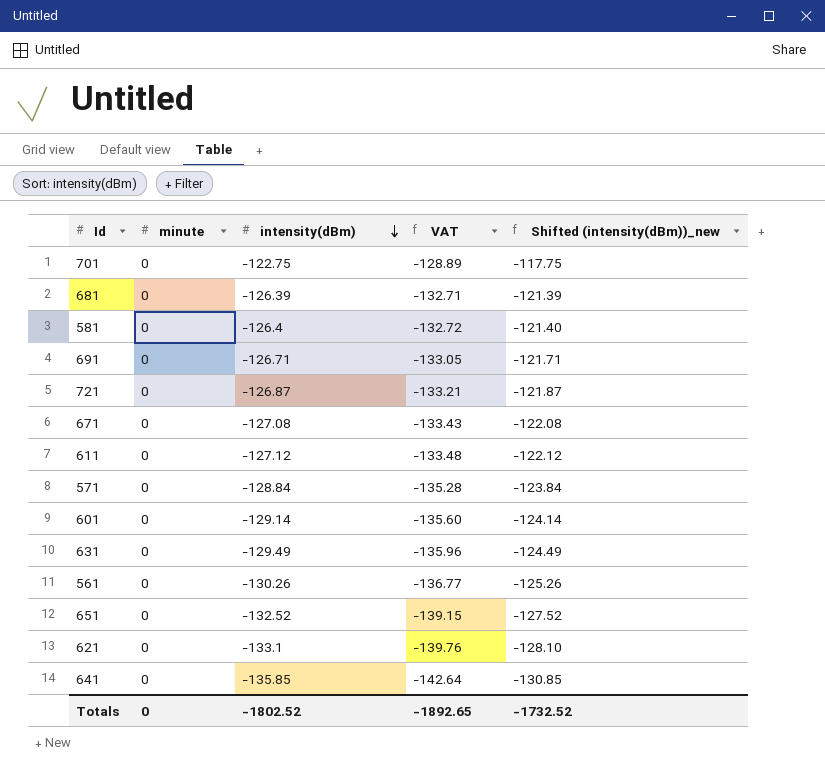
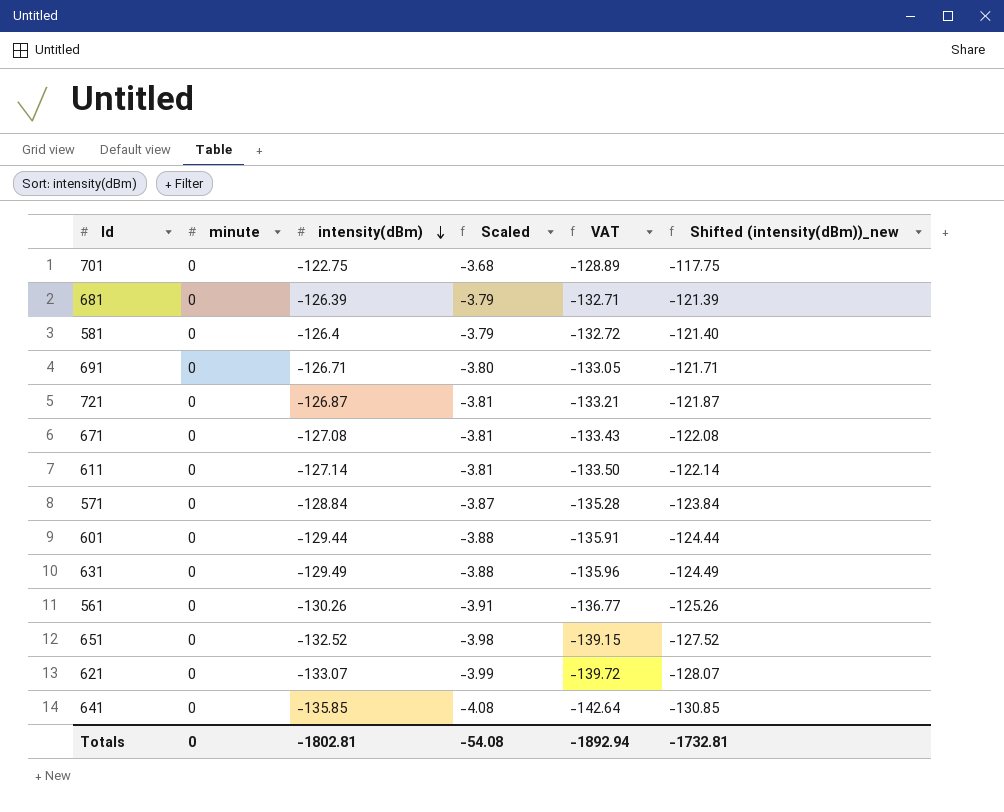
column Scaled | formula: none -> [intensity(dBm)] * 0.03
611 | intensity(dBm): -127.12 -> -127.14
611 | VAT: -133.48 -> -133.50
611 | Shifted (intensity(dBm))_new: -122.12 -> -122.14
601 | intensity(dBm): -129.14 -> -129.44
601 | VAT: -135.60 -> -135.91
601 | Shifted (intensity(dBm))_new: -124.14 -> -124.44
621 | intensity(dBm): -133.1 -> -133.07
621 | VAT: -139.76 -> -139.72
621 | Shifted (intensity(dBm))_new: -128.10 -> -128.07
Totals | intensity(dBm): -1802.52 -> -1802.81
Totals | VAT: -1892.65 -> -1892.94
Totals | Shifted (intensity(dBm))_new: -1732.52 -> -1732.81

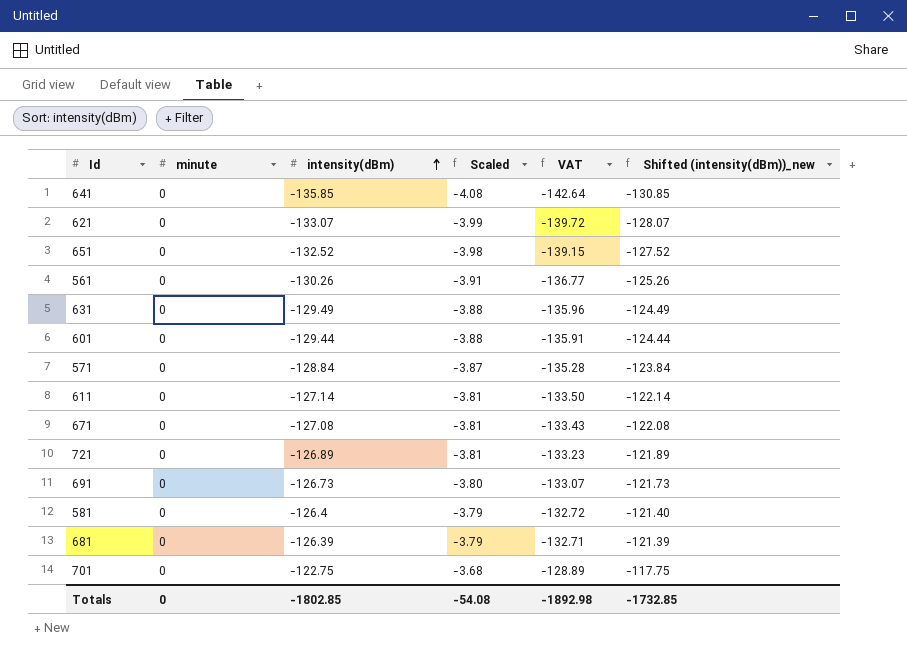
row order: intensity(dBm) descending -> intensity(dBm) ascending
721 | intensity(dBm): -126.87 -> -126.89
721 | VAT: -133.21 -> -133.23
721 | Shifted (intensity(dBm))_new: -121.87 -> -121.89
691 | intensity(dBm): -126.71 -> -126.73
691 | VAT: -133.05 -> -133.07
691 | Shifted (intensity(dBm))_new: -121.71 -> -121.73
Totals | intensity(dBm): -1802.81 -> -1802.85
Totals | VAT: -1892.94 -> -1892.98
Totals | Shifted (intensity(dBm))_new: -1732.81 -> -1732.85

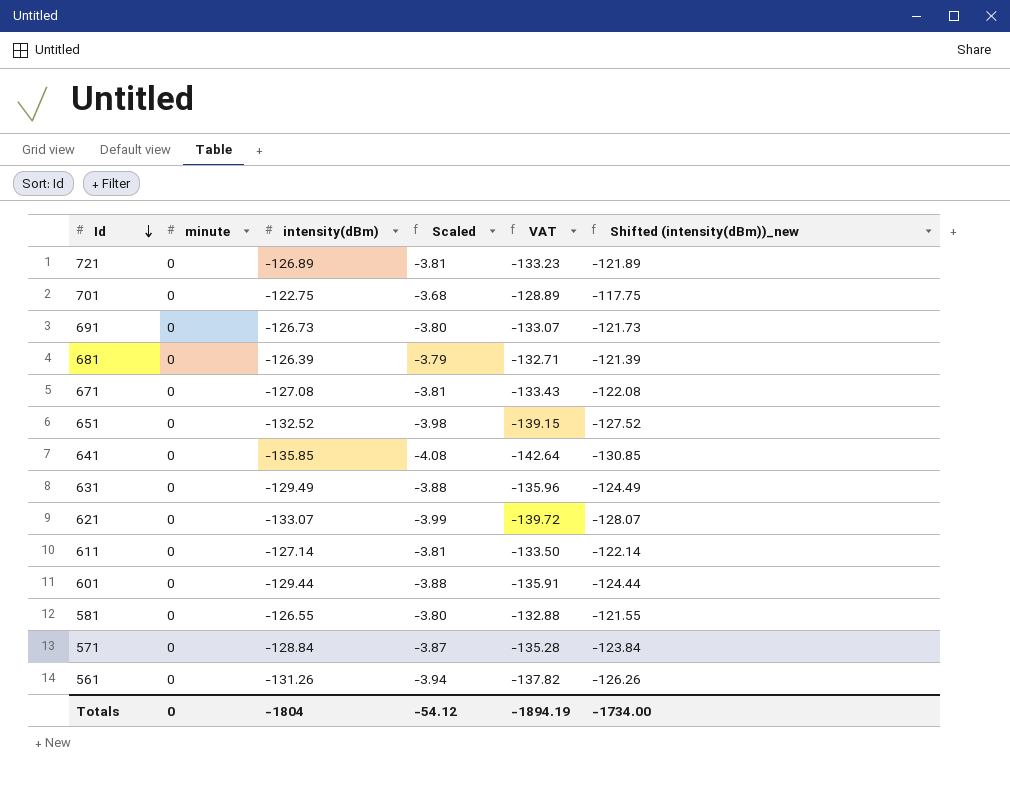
row order: intensity(dBm) ascending -> Id descending
581 | intensity(dBm): -126.4 -> -126.55
581 | Scaled: -3.79 -> -3.80
581 | VAT: -132.72 -> -132.88
581 | Shifted (intensity(dBm))_new: -121.40 -> -121.55
561 | intensity(dBm): -130.26 -> -131.26
561 | Scaled: -3.91 -> -3.94
561 | VAT: -136.77 -> -137.82
561 | Shifted (intensity(dBm))_new: -125.26 -> -126.26
Totals | intensity(dBm): -1802.85 -> -1804
Totals | Scaled: -54.08 -> -54.12
Totals | VAT: -1892.98 -> -1894.19
Totals | Shifted (intensity(dBm))_new: -1732.85 -> -1734.00

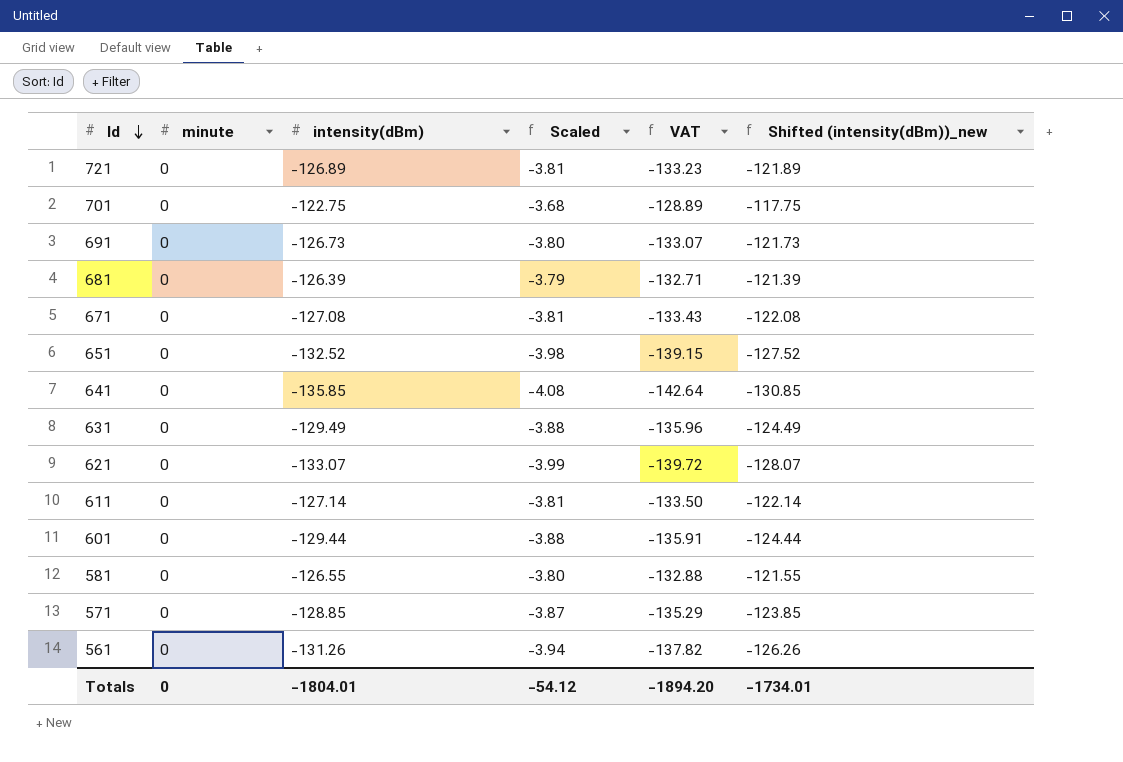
571 | intensity(dBm): -128.84 -> -128.85
571 | VAT: -135.28 -> -135.29
571 | Shifted (intensity(dBm))_new: -123.84 -> -123.85
Totals | intensity(dBm): -1804 -> -1804.01
Totals | VAT: -1894.19 -> -1894.20
Totals | Shifted (intensity(dBm))_new: -1734.00 -> -1734.01

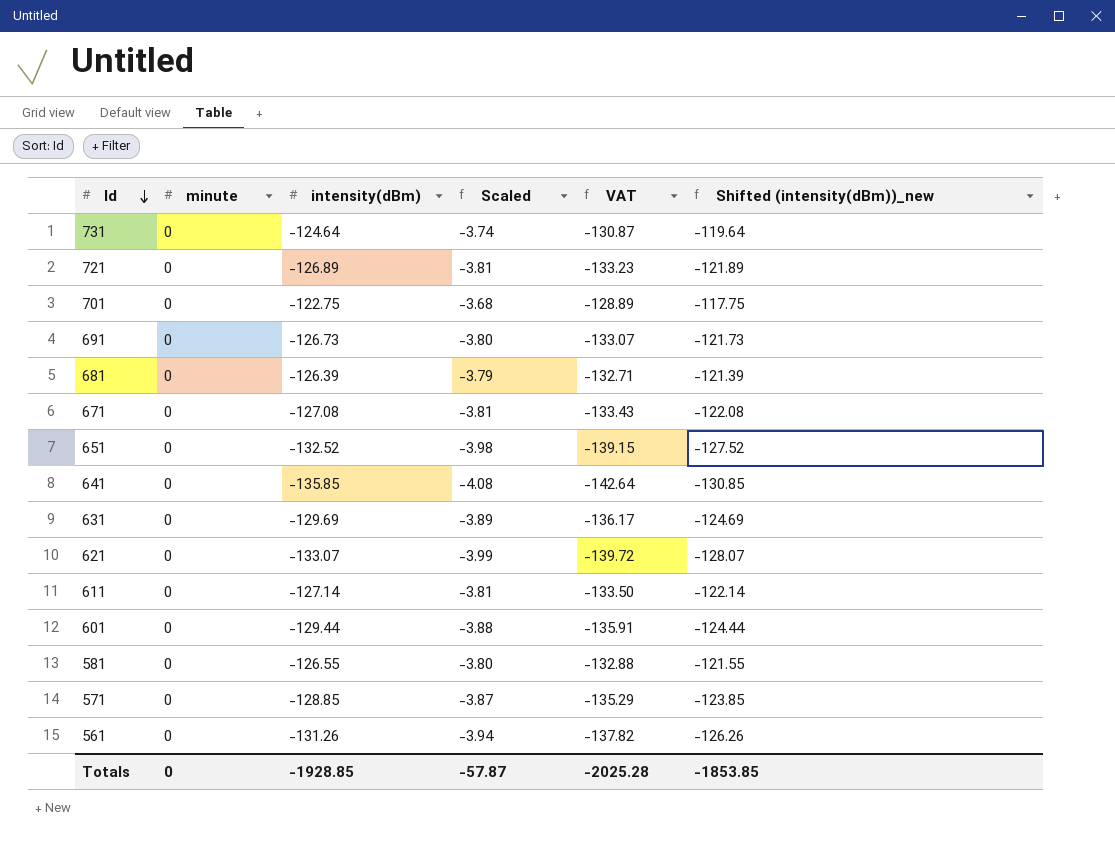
row 731: none -> 0 | -124.64 | -3.74 | -130.87 | -119.64
631 | intensity(dBm): -129.49 -> -129.69
631 | Scaled: -3.88 -> -3.89
631 | VAT: -135.96 -> -136.17
631 | Shifted (intensity(dBm))_new: -124.49 -> -124.69
Totals | intensity(dBm): -1804.01 -> -1928.85
Totals | Scaled: -54.12 -> -57.87
Totals | VAT: -1894.20 -> -2025.28
Totals | Shifted (intensity(dBm))_new: -1734.01 -> -1853.85

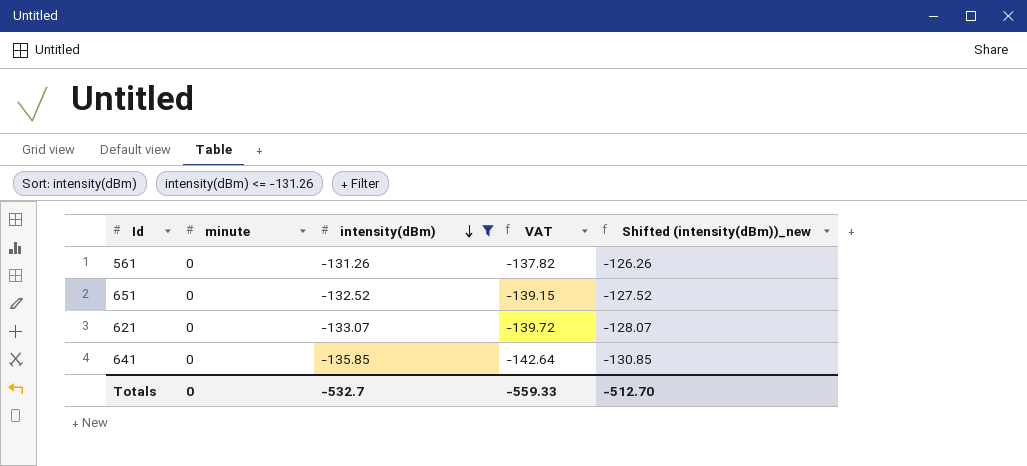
filter: none -> intensity(dBm) <= -131.26
row order: Id descending -> intensity(dBm) descending
column Scaled | formula: [intensity(dBm)] * 0.03 -> none
Totals | intensity(dBm): -1928.85 -> -532.7
Totals | VAT: -2025.28 -> -559.33
Totals | Shifted (intensity(dBm))_new: -1853.85 -> -512.70

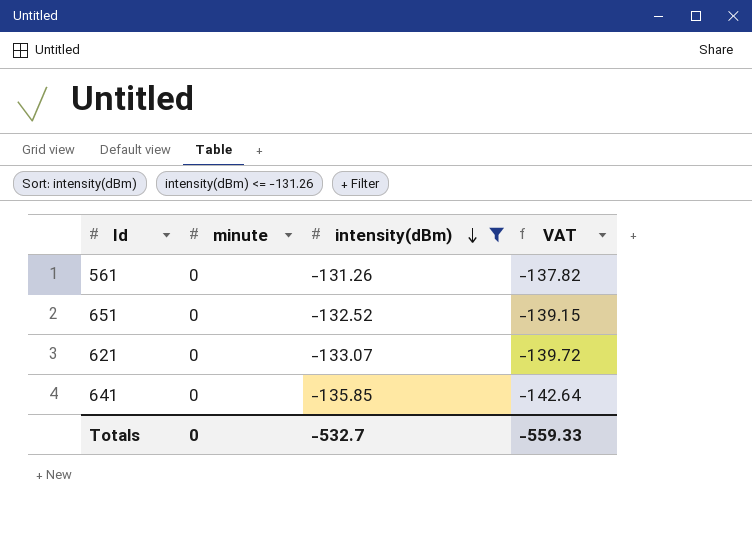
column Shifted (intensity(dBm))_new | formula: [intensity(dBm)] + 5 -> none

